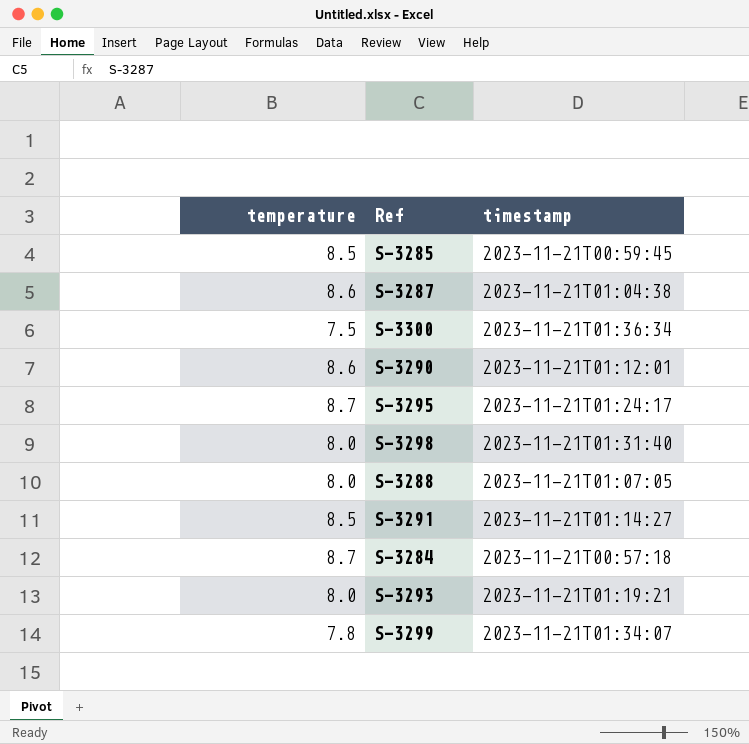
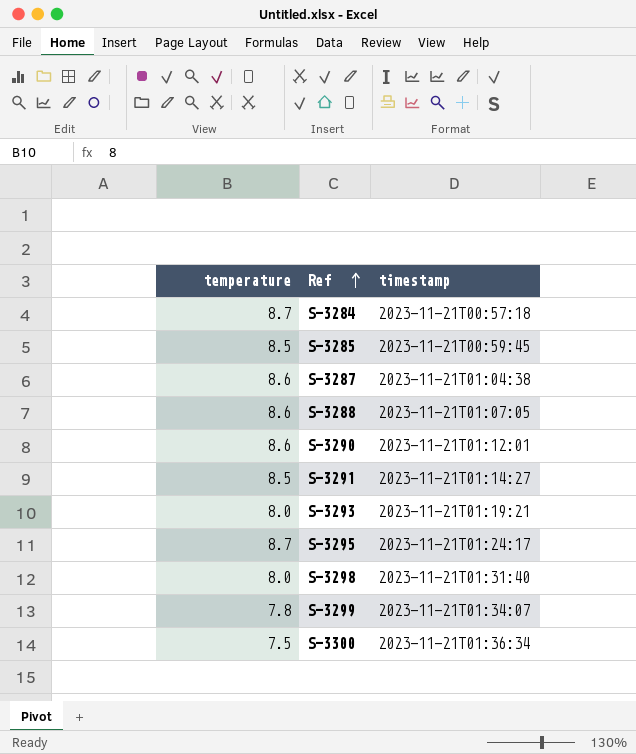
row order: none -> Ref ascending
S-3288 | temperature: 8.0 -> 8.6

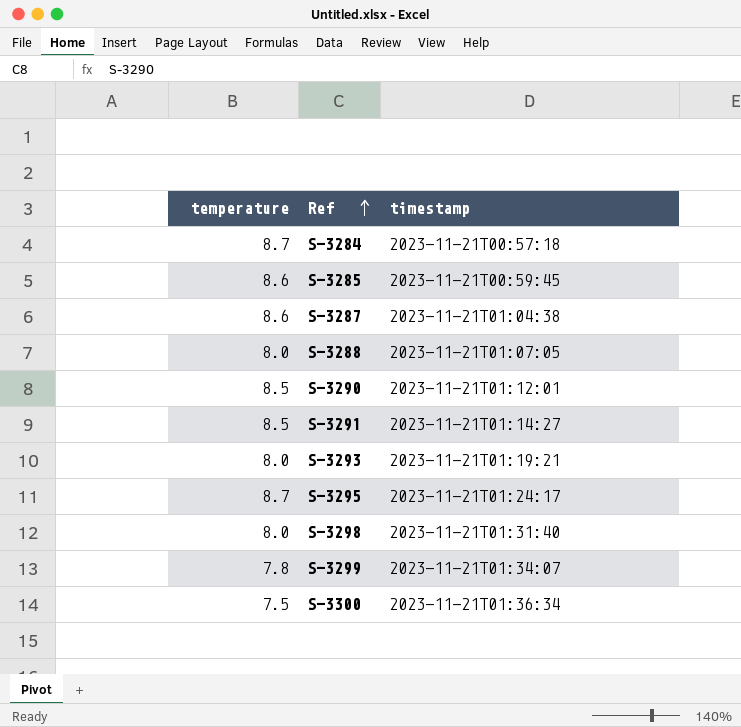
S-3285 | temperature: 8.5 -> 8.6
S-3288 | temperature: 8.6 -> 8.0
S-3290 | temperature: 8.6 -> 8.5

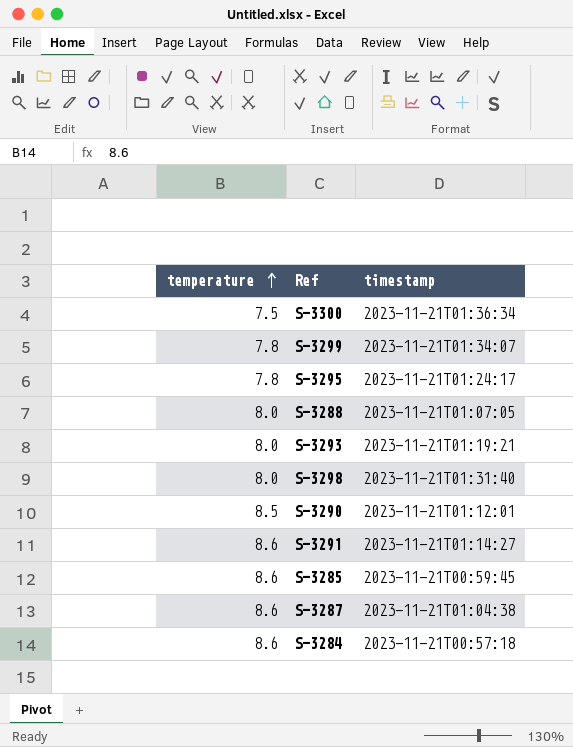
row order: Ref ascending -> temperature ascending
S-3295 | temperature: 8.7 -> 7.8
S-3291 | temperature: 8.5 -> 8.6
S-3284 | temperature: 8.7 -> 8.6

